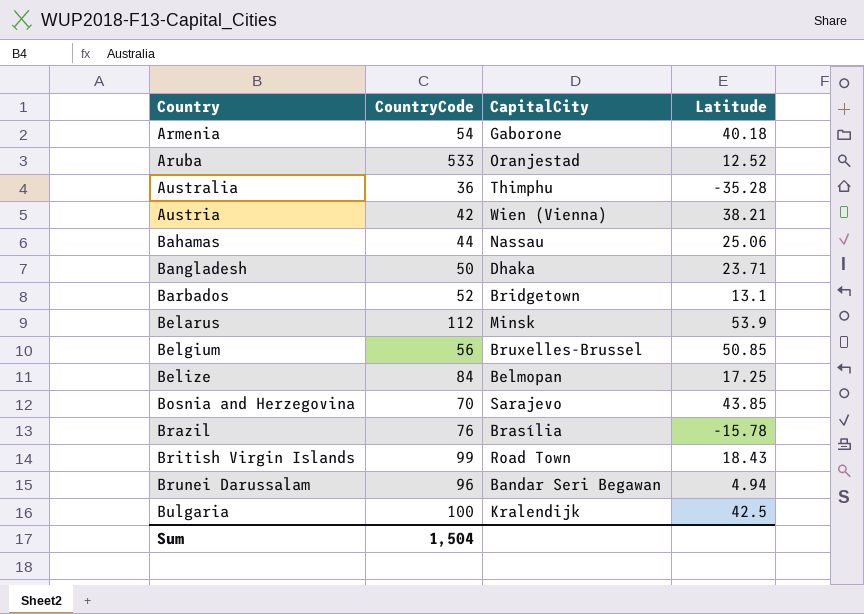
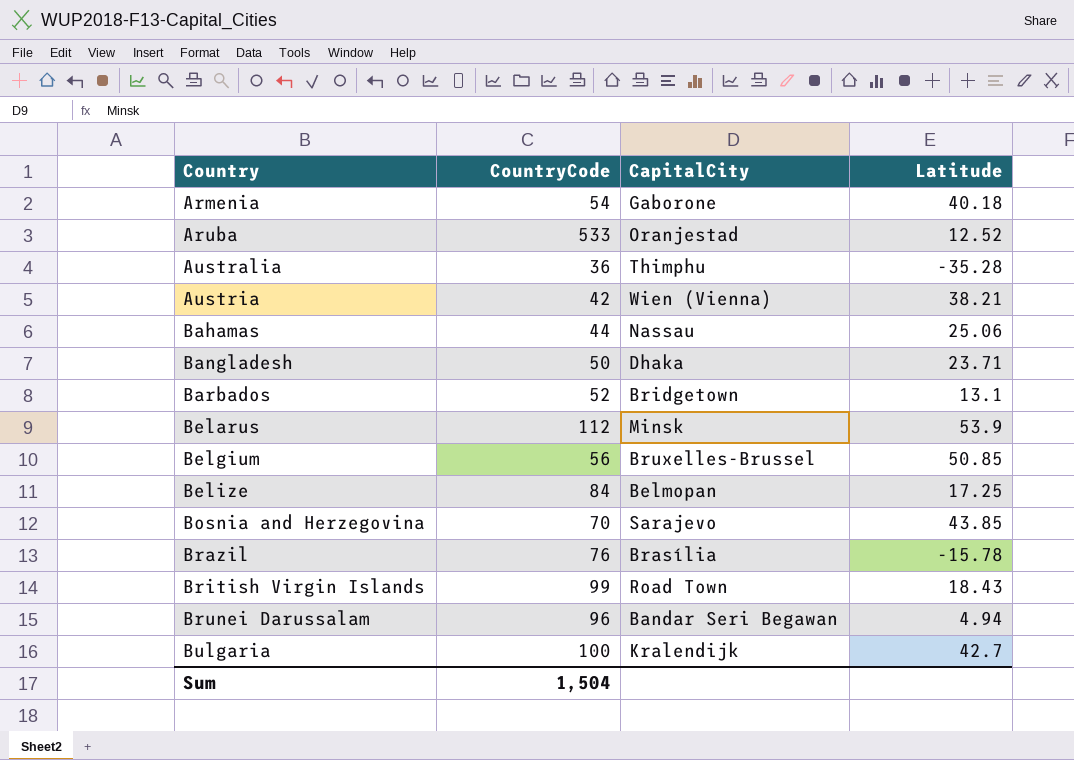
Bulgaria | Latitude: 42.5 -> 42.7

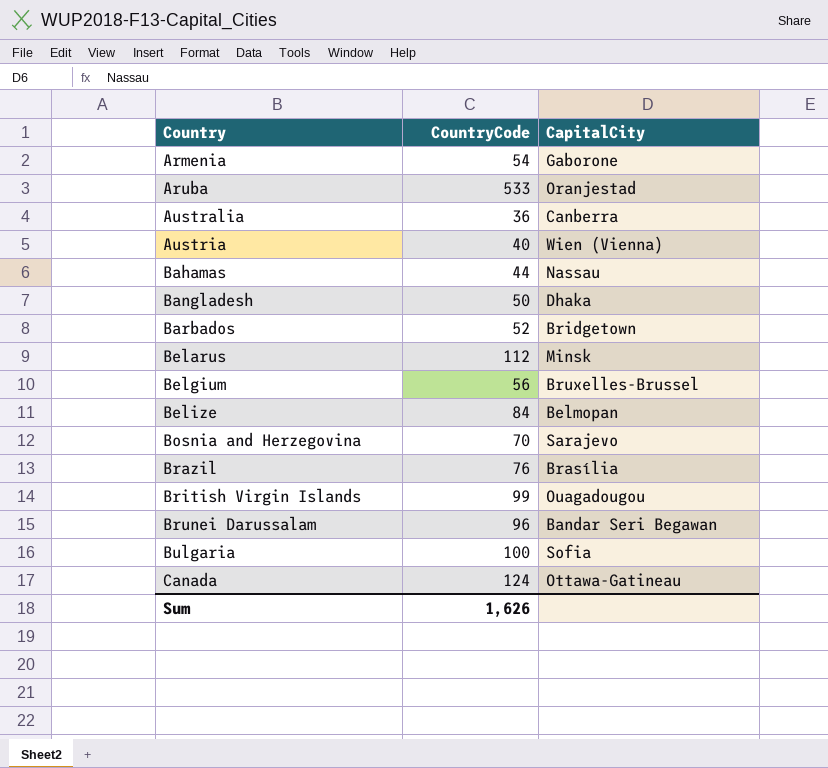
column Latitude | position: 4 -> none
Australia | CapitalCity: Thimphu -> Canberra
Austria | CountryCode: 42 -> 40
British Virgin Islands | CapitalCity: Road Town -> Ouagadougou
Bulgaria | CapitalCity: Kralendijk -> Sofia
row Canada: none -> 124 | Ottawa-Gatineau
Sum | CountryCode: 1,504 -> 1,626

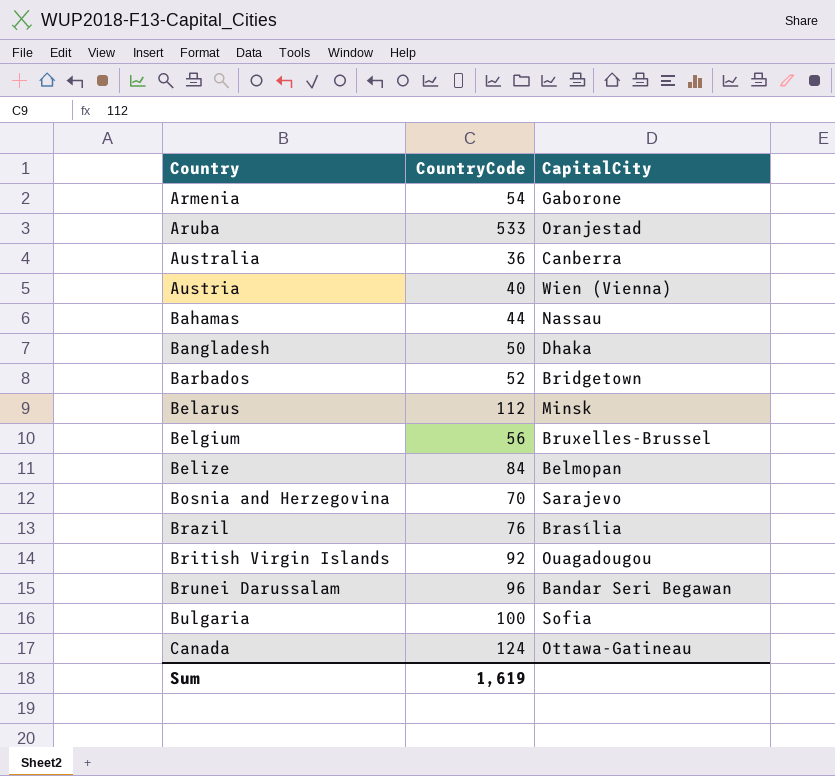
British Virgin Islands | CountryCode: 99 -> 92
Sum | CountryCode: 1,626 -> 1,619

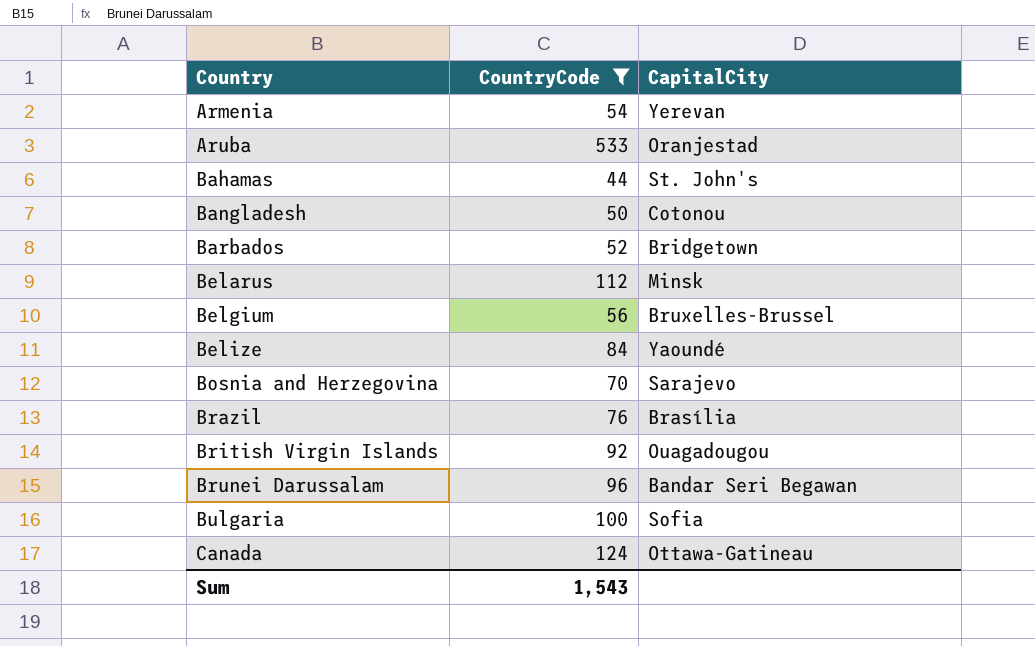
filter: none -> CountryCode >= 44
Armenia | CapitalCity: Gaborone -> Yerevan
Bahamas | CapitalCity: Nassau -> St. John's
Bangladesh | CapitalCity: Dhaka -> Cotonou
Belize | CapitalCity: Belmopan -> Yaoundé
Sum | CountryCode: 1,619 -> 1,543

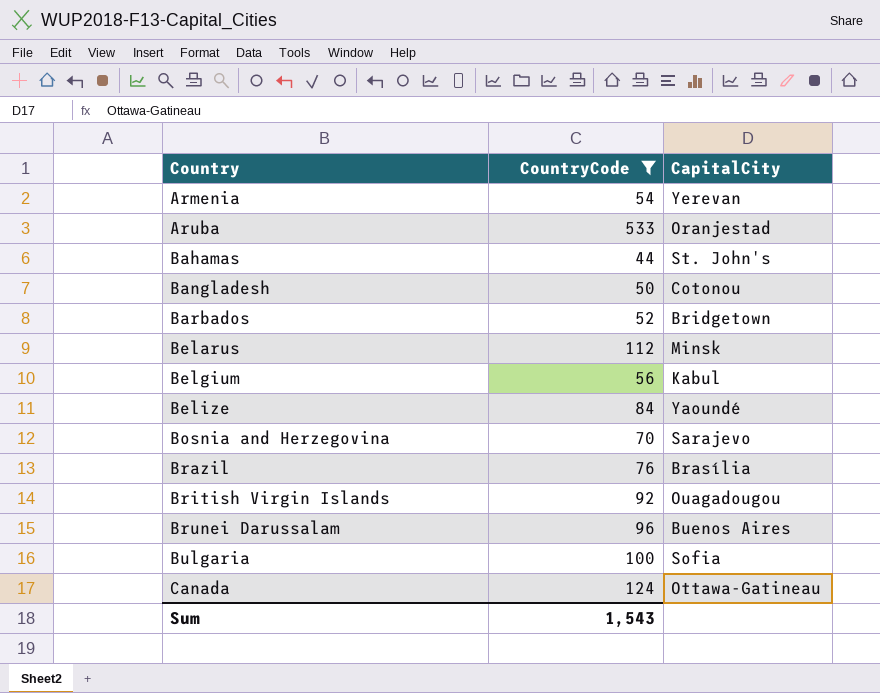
Belgium | CapitalCity: Bruxelles-Brussel -> Kabul
Brunei Darussalam | CapitalCity: Bandar Seri Begawan -> Buenos Aires

